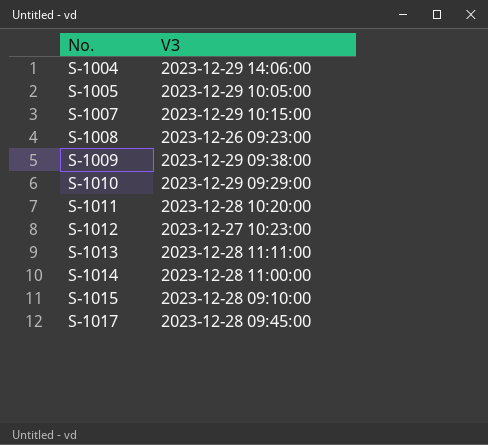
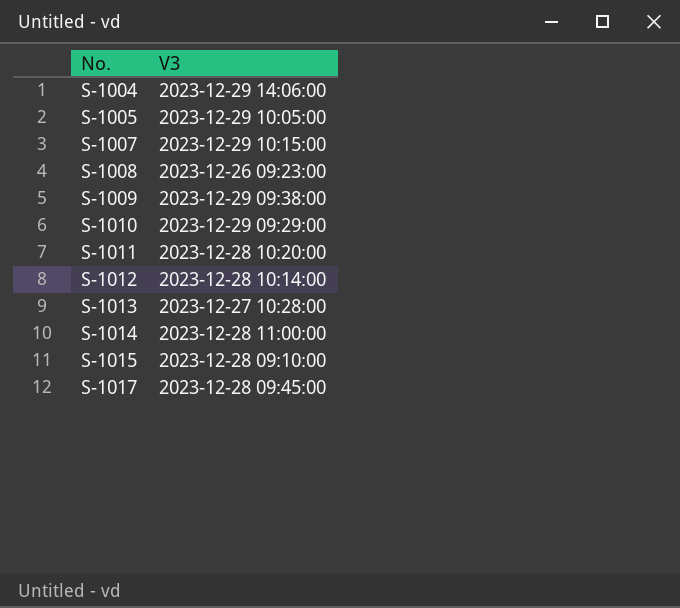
S-1012 | V3: 2023-12-27 10:23:00 -> 2023-12-28 10:14:00
S-1013 | V3: 2023-12-28 11:11:00 -> 2023-12-27 10:28:00

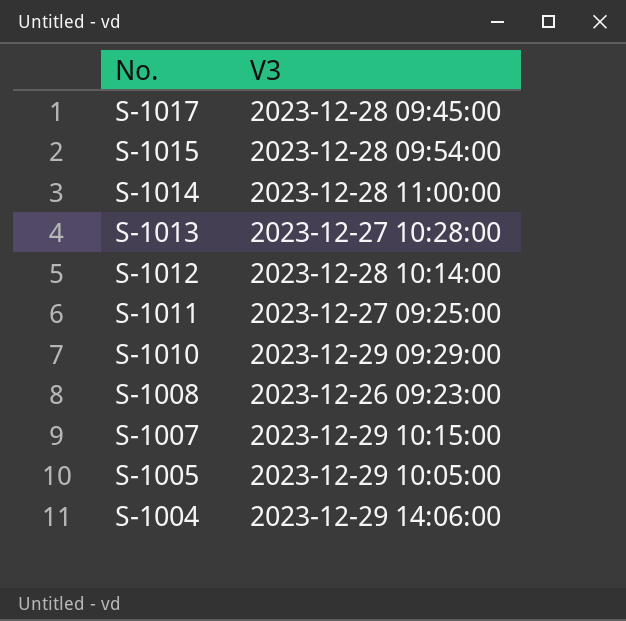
row order: No. ascending -> No. descending
row S-1009: 2023-12-29 09:38:00 -> none
S-1015 | V3: 2023-12-28 09:10:00 -> 2023-12-28 09:54:00
S-1011 | V3: 2023-12-28 10:20:00 -> 2023-12-27 09:25:00

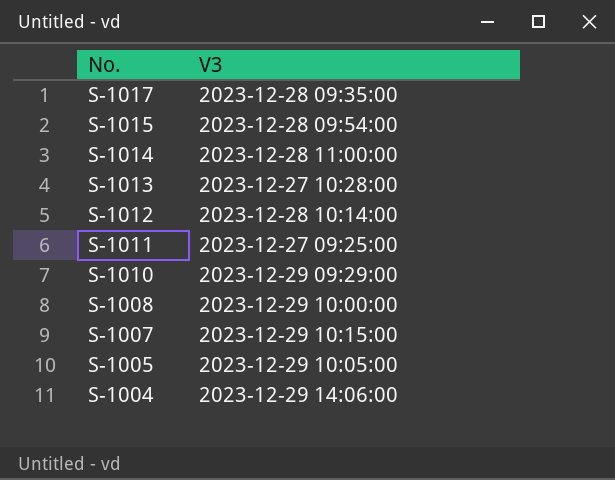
S-1017 | V3: 2023-12-28 09:45:00 -> 2023-12-28 09:35:00
S-1008 | V3: 2023-12-26 09:23:00 -> 2023-12-29 10:00:00

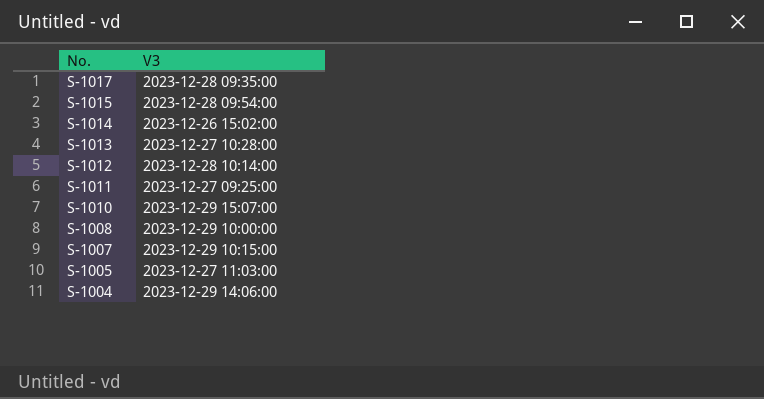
S-1014 | V3: 2023-12-28 11:00:00 -> 2023-12-26 15:02:00
S-1010 | V3: 2023-12-29 09:29:00 -> 2023-12-29 15:07:00
S-1005 | V3: 2023-12-29 10:05:00 -> 2023-12-27 11:03:00

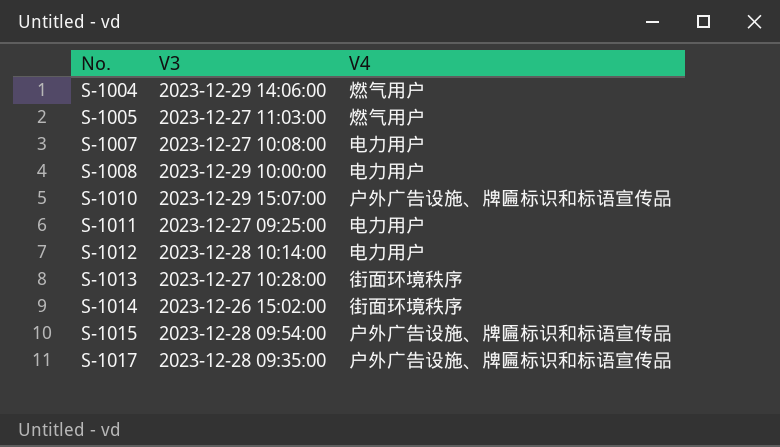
row order: No. descending -> No. ascending
column V4 | position: none -> 3
S-1007 | V3: 2023-12-29 10:15:00 -> 2023-12-27 10:08:00

